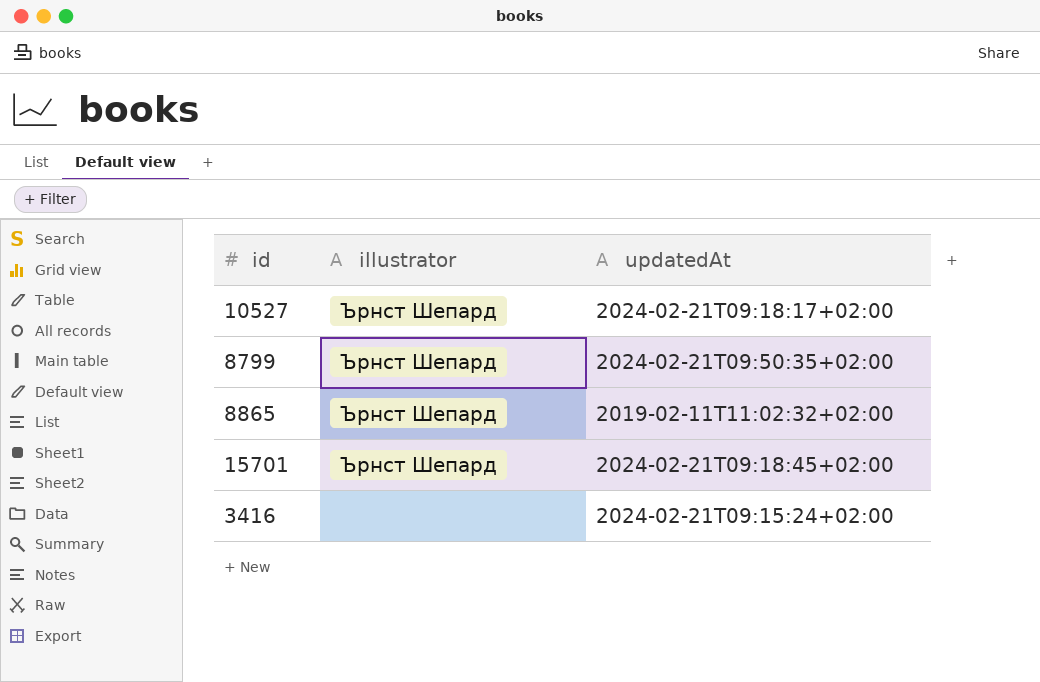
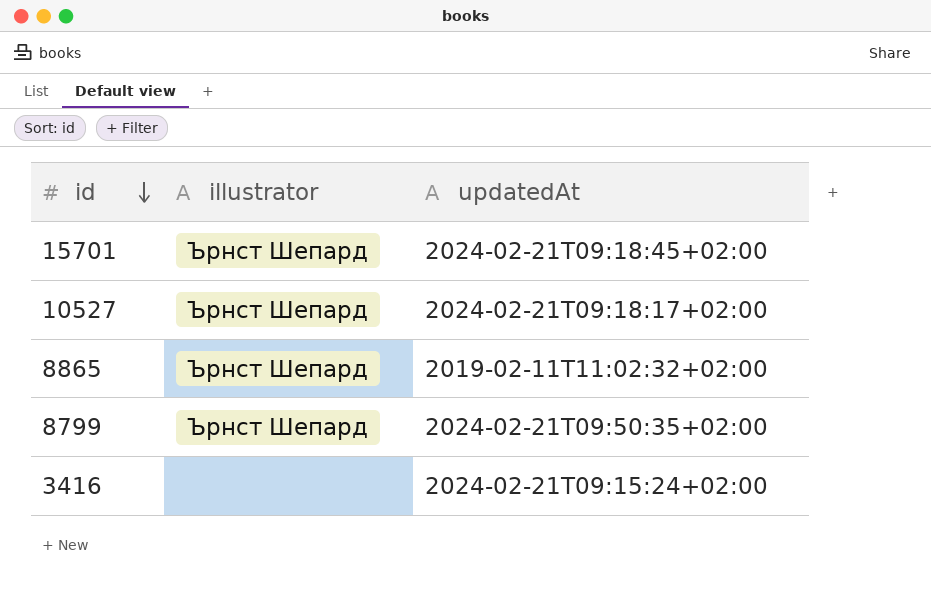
row order: none -> id descending

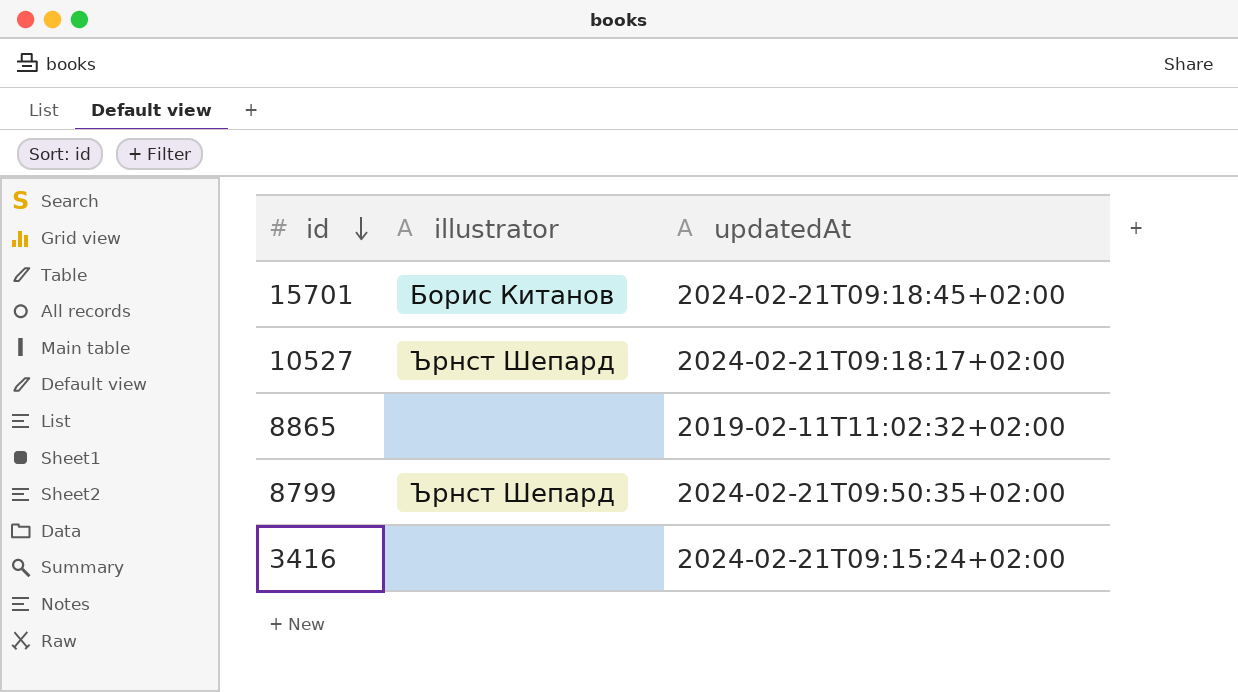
15701 | illustrator: Ърнст Шепард -> Борис Китанов
8865 | illustrator: Ърнст Шепард -> none

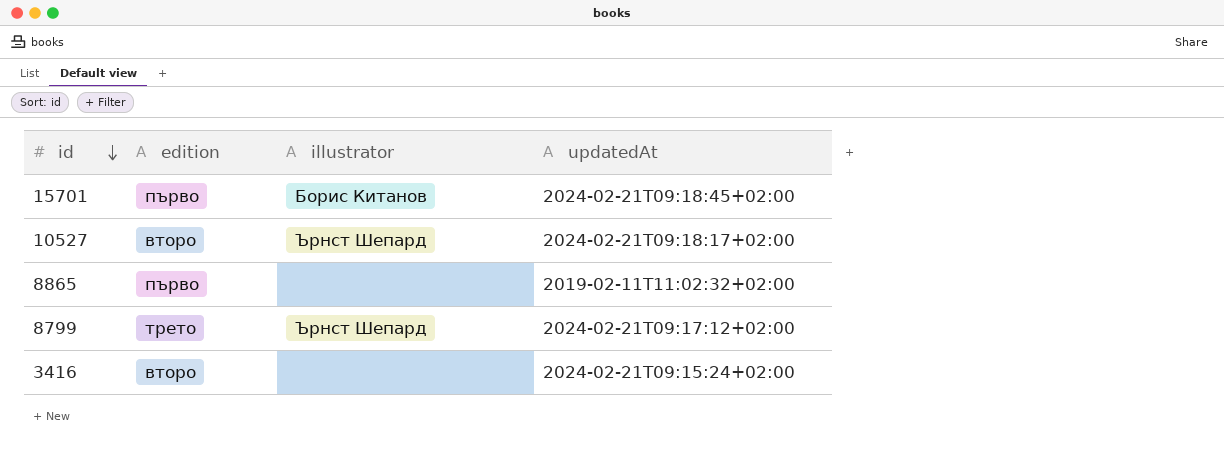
column edition | position: none -> 2
8799 | updatedAt: 2024-02-21T09:50:35+02:00 -> 2024-02-21T09:17:12+02:00

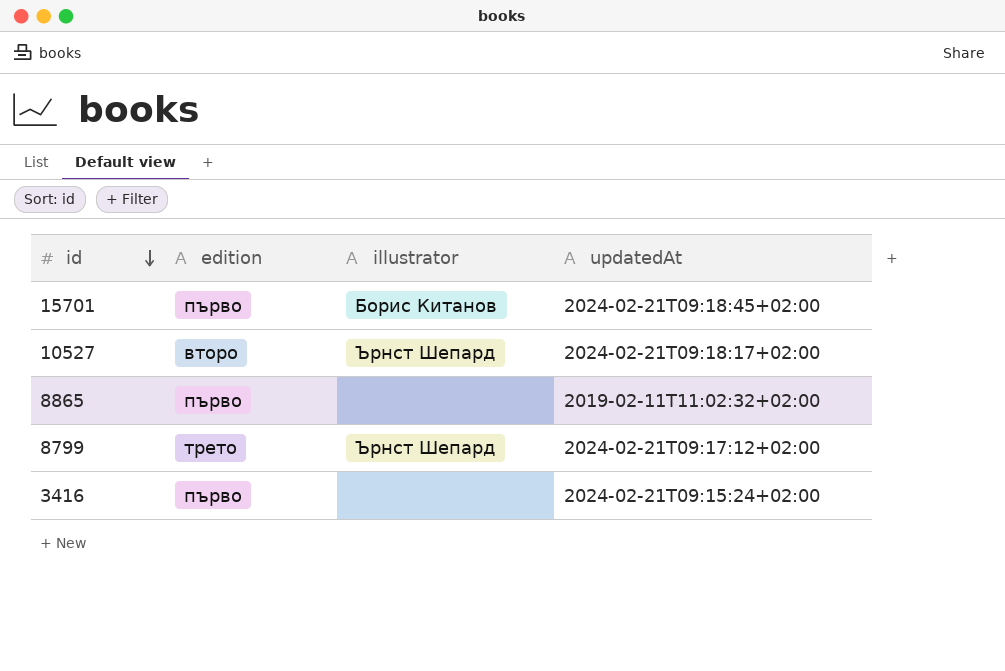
3416 | edition: второ -> първо

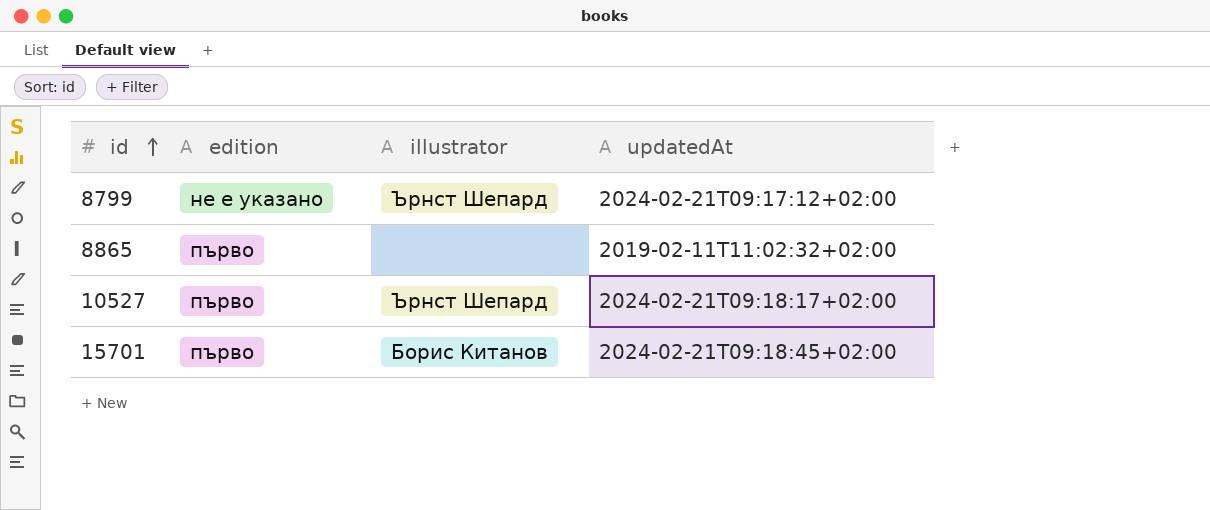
row order: id descending -> id ascending
row 3416: първо | none | 2024-02-21T09:15:24+02:00 -> none
8799 | edition: трето -> не е указано
10527 | edition: второ -> първо

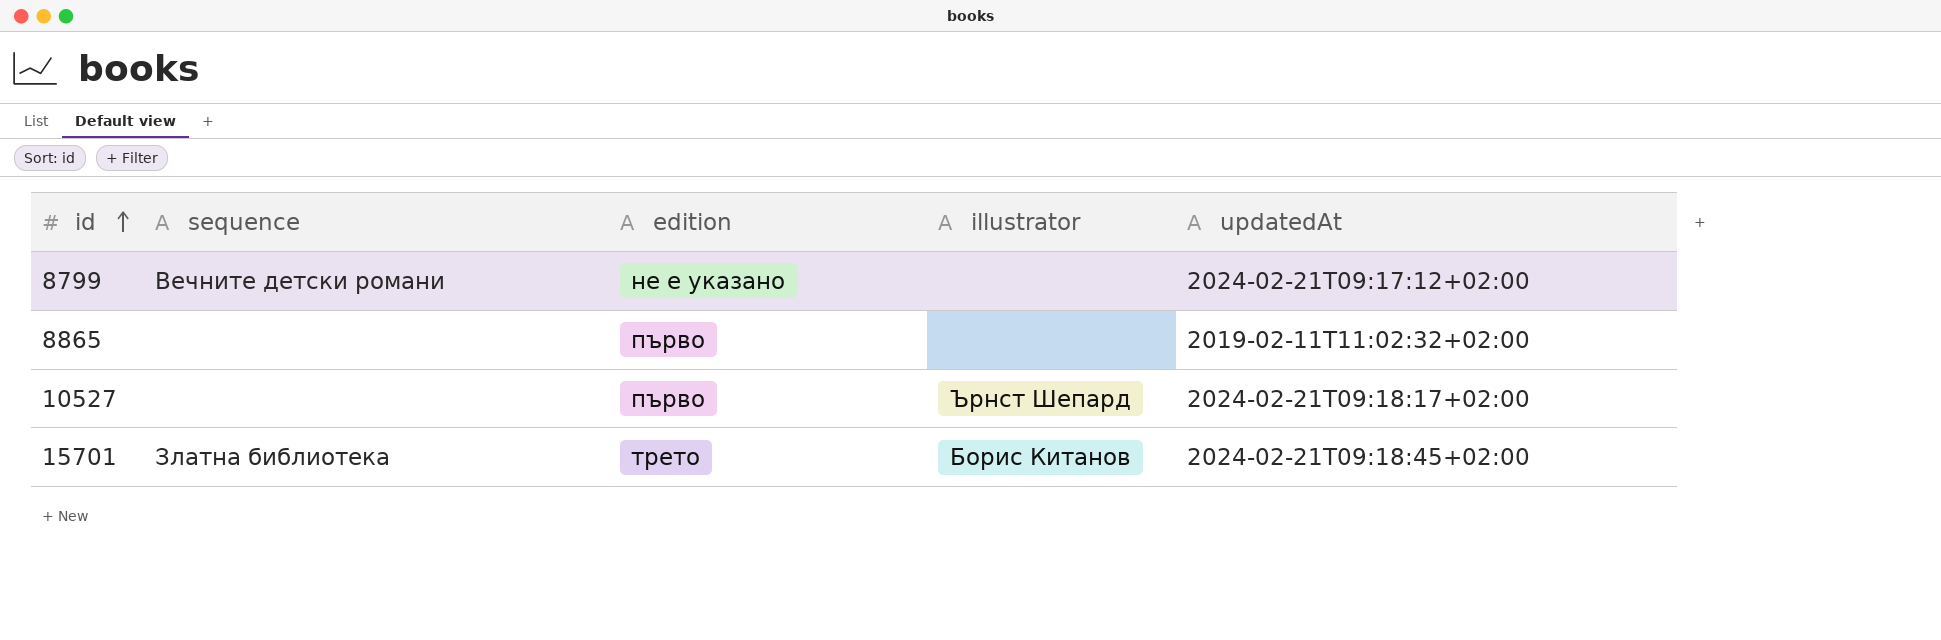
column sequence | position: none -> 2
8799 | illustrator: Ърнст Шепард -> none
15701 | edition: първо -> трето

